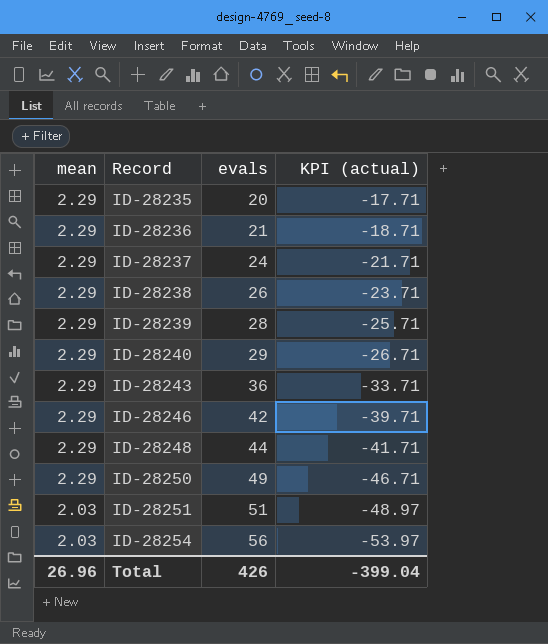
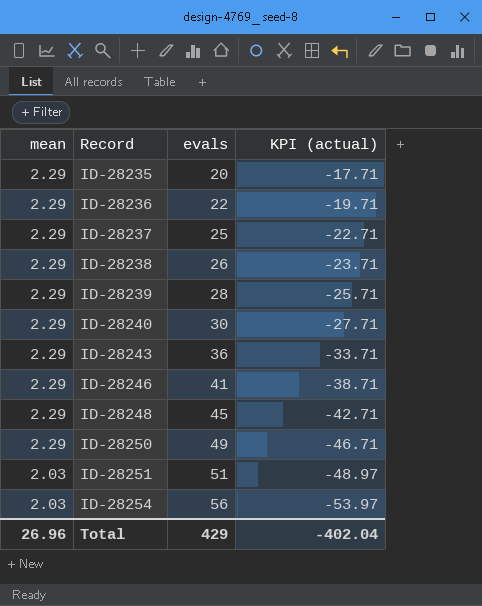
ID-28236 | evals: 21 -> 22
ID-28236 | KPI (actual): -18.71 -> -19.71
ID-28237 | evals: 24 -> 25
ID-28237 | KPI (actual): -21.71 -> -22.71
ID-28240 | evals: 29 -> 30
ID-28240 | KPI (actual): -26.71 -> -27.71
ID-28246 | evals: 42 -> 41
ID-28246 | KPI (actual): -39.71 -> -38.71
ID-28248 | evals: 44 -> 45
ID-28248 | KPI (actual): -41.71 -> -42.71
Total | evals: 426 -> 429
Total | KPI (actual): -399.04 -> -402.04

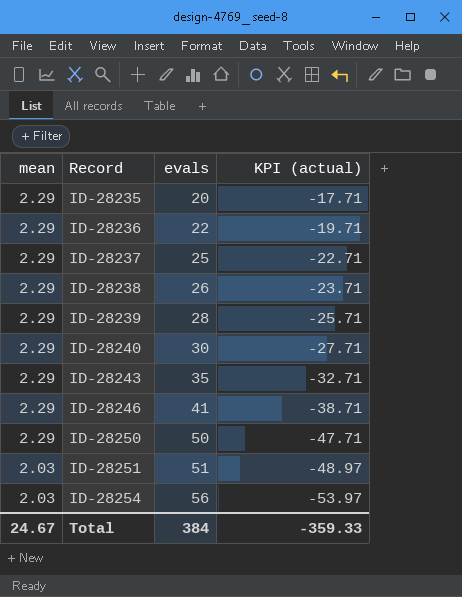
row ID-28248: 2.29 | 45 | -42.71 -> none
ID-28243 | evals: 36 -> 35
ID-28243 | KPI (actual): -33.71 -> -32.71
ID-28250 | evals: 49 -> 50
ID-28250 | KPI (actual): -46.71 -> -47.71
Total | mean: 26.96 -> 24.67
Total | evals: 429 -> 384
Total | KPI (actual): -402.04 -> -359.33

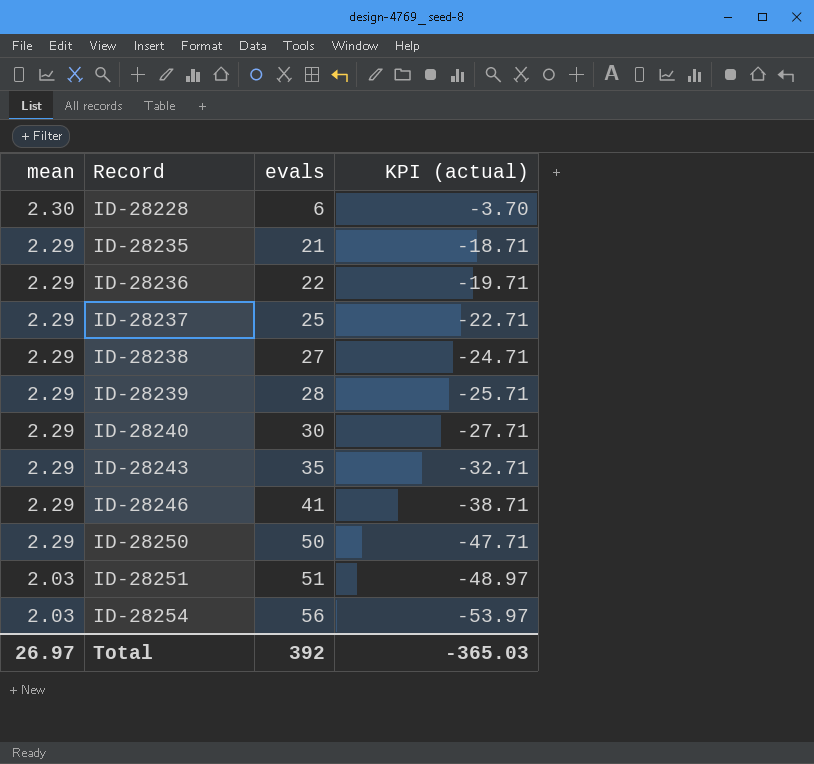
row ID-28228: none -> 2.30 | 6 | -3.70
ID-28235 | evals: 20 -> 21
ID-28235 | KPI (actual): -17.71 -> -18.71
ID-28238 | evals: 26 -> 27
ID-28238 | KPI (actual): -23.71 -> -24.71
Total | mean: 24.67 -> 26.97
Total | evals: 384 -> 392
Total | KPI (actual): -359.33 -> -365.03

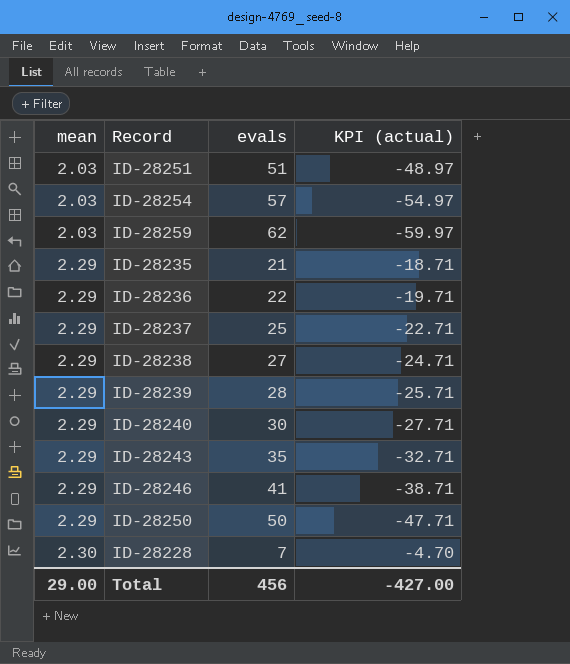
row order: mean descending -> mean ascending
ID-28254 | evals: 56 -> 57
ID-28254 | KPI (actual): -53.97 -> -54.97
row ID-28259: none -> 2.03 | 62 | -59.97
ID-28228 | evals: 6 -> 7
ID-28228 | KPI (actual): -3.70 -> -4.70
Total | mean: 26.97 -> 29.00
Total | evals: 392 -> 456
Total | KPI (actual): -365.03 -> -427.00

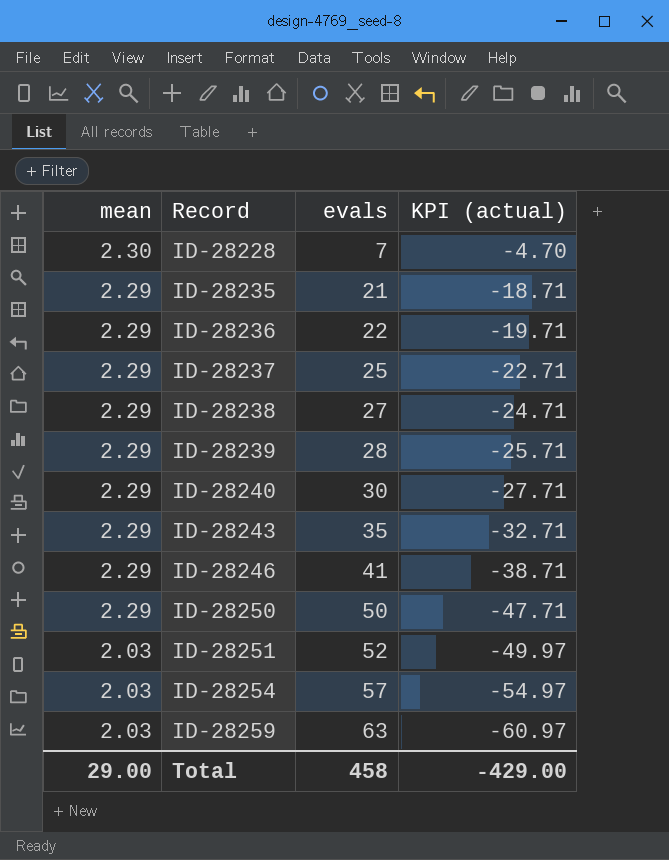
row order: mean ascending -> mean descending
ID-28251 | evals: 51 -> 52
ID-28251 | KPI (actual): -48.97 -> -49.97
ID-28259 | evals: 62 -> 63
ID-28259 | KPI (actual): -59.97 -> -60.97
Total | evals: 456 -> 458
Total | KPI (actual): -427.00 -> -429.00

